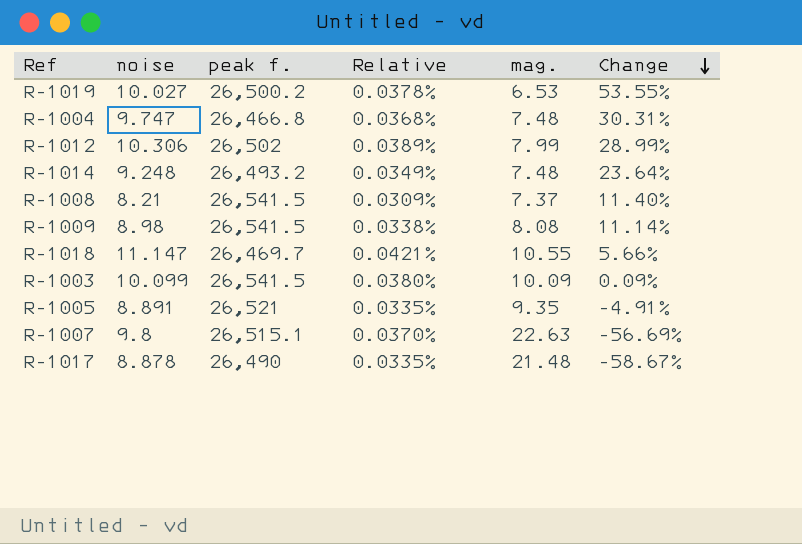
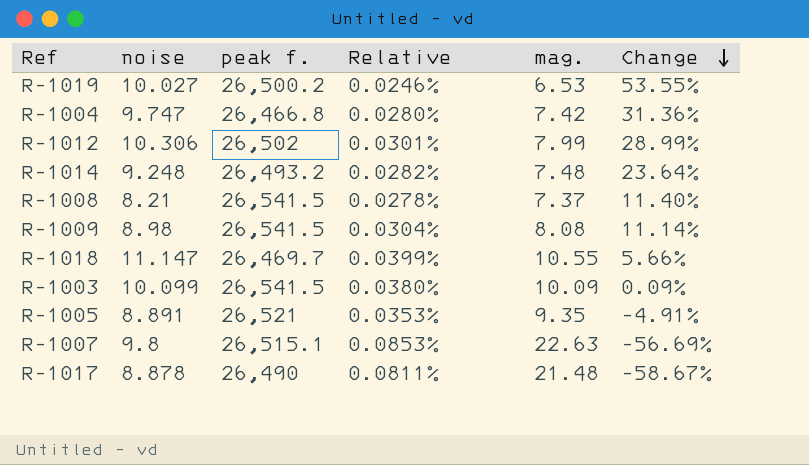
column Relative | formula: [noise] / [peak f.] -> [mag.] / [peak f.]
R-1004 | mag.: 7.48 -> 7.42
R-1004 | Change: 30.31% -> 31.36%

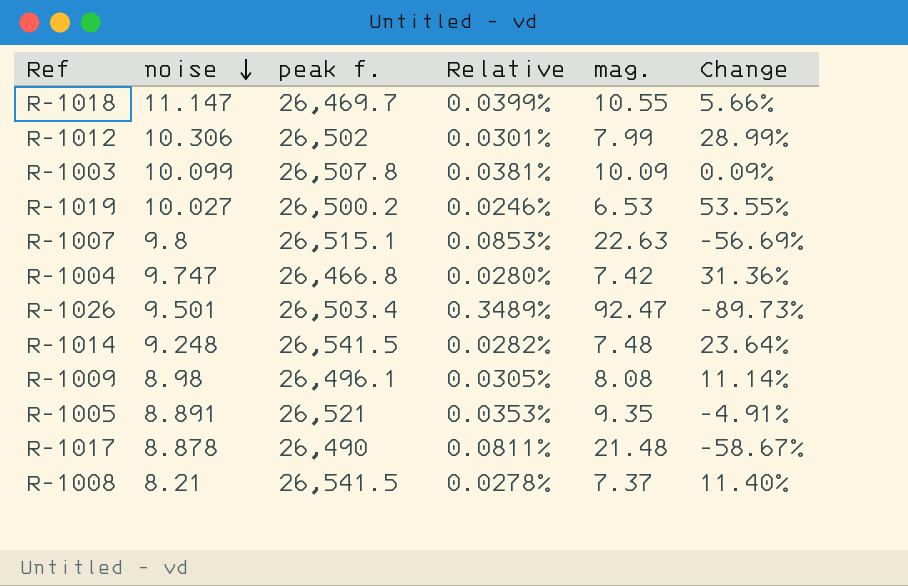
row order: Change descending -> noise descending
R-1003 | peak f.: 26,541.5 -> 26,507.8
R-1003 | Relative: 0.0380% -> 0.0381%
row R-1026: none -> 9.501 | 26,503.4 | 0.3489% | 92.47 | -89.73%
R-1014 | peak f.: 26,493.2 -> 26,541.5
R-1009 | peak f.: 26,541.5 -> 26,496.1
R-1009 | Relative: 0.0304% -> 0.0305%

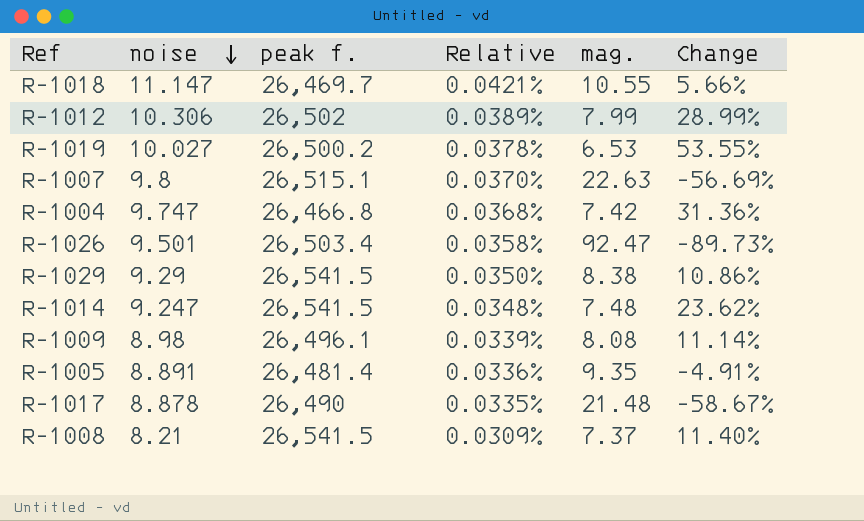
column Relative | formula: [mag.] / [peak f.] -> [noise] / [peak f.]
row R-1003: 10.099 | 26,507.8 | 0.0381% | 10.09 | 0.09% -> none
row R-1029: none -> 9.29 | 26,541.5 | 0.0350% | 8.38 | 10.86%
R-1014 | noise: 9.248 -> 9.247
R-1014 | Change: 23.64% -> 23.62%
R-1005 | peak f.: 26,521 -> 26,481.4

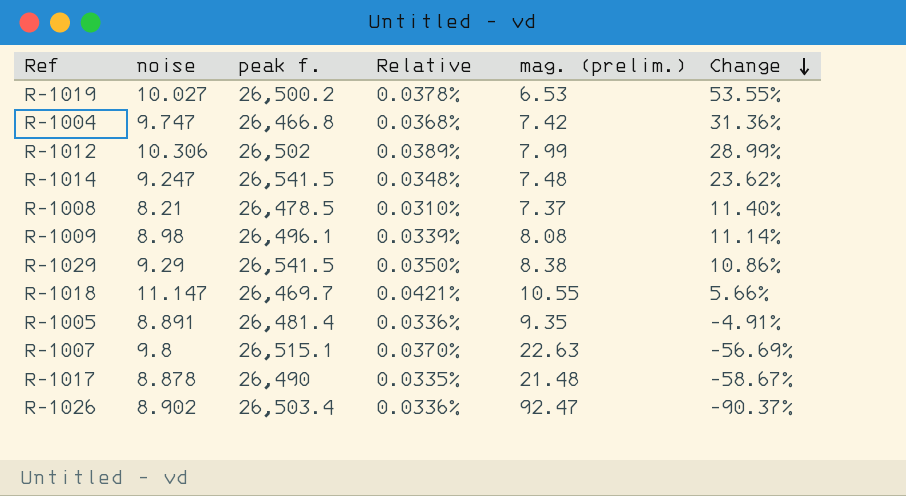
row order: noise descending -> Change descending
column name: mag. -> mag. (prelim.)
R-1008 | peak f.: 26,541.5 -> 26,478.5
R-1008 | Relative: 0.0309% -> 0.0310%
R-1026 | noise: 9.501 -> 8.902
R-1026 | Relative: 0.0358% -> 0.0336%
R-1026 | Change: -89.73% -> -90.37%

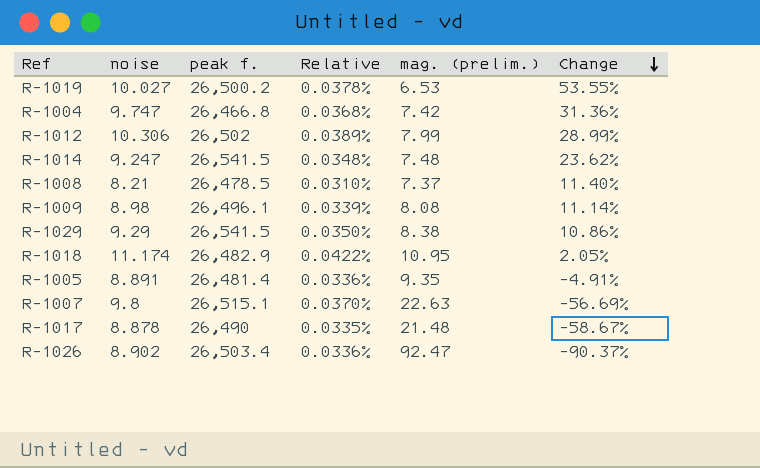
R-1018 | noise: 11.147 -> 11.174
R-1018 | peak f.: 26,469.7 -> 26,482.9
R-1018 | Relative: 0.0421% -> 0.0422%
R-1018 | mag. (prelim.): 10.55 -> 10.95
R-1018 | Change: 5.66% -> 2.05%

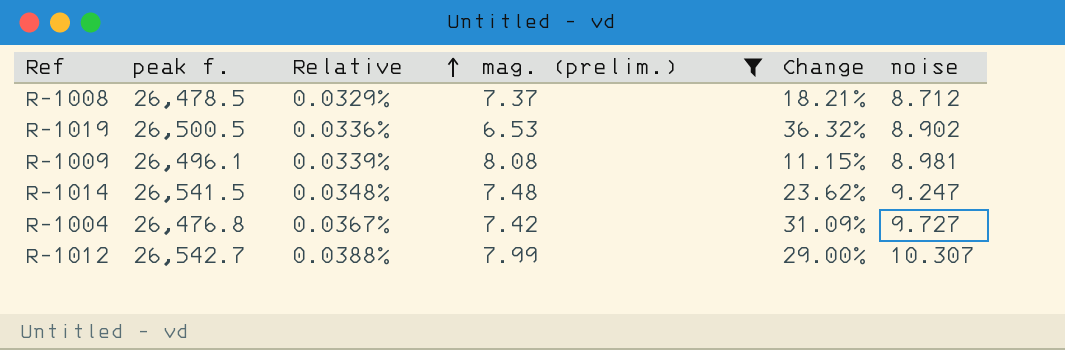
filter: none -> mag. (prelim.) <= 8.08
row order: Change descending -> Relative ascending
column noise | position: 2 -> 6
R-1008 | Relative: 0.0310% -> 0.0329%
R-1008 | Change: 11.40% -> 18.21%
R-1008 | noise: 8.21 -> 8.712
R-1019 | peak f.: 26,500.2 -> 26,500.5
R-1019 | Relative: 0.0378% -> 0.0336%
R-1019 | Change: 53.55% -> 36.32%
R-1019 | noise: 10.027 -> 8.902
R-1009 | Change: 11.14% -> 11.15%
R-1009 | noise: 8.98 -> 8.981
R-1004 | peak f.: 26,466.8 -> 26,476.8
R-1004 | Relative: 0.0368% -> 0.0367%
R-1004 | Change: 31.36% -> 31.09%
R-1004 | noise: 9.747 -> 9.727
R-1012 | peak f.: 26,502 -> 26,542.7
R-1012 | Relative: 0.0389% -> 0.0388%
R-1012 | Change: 28.99% -> 29.00%
R-1012 | noise: 10.306 -> 10.307

